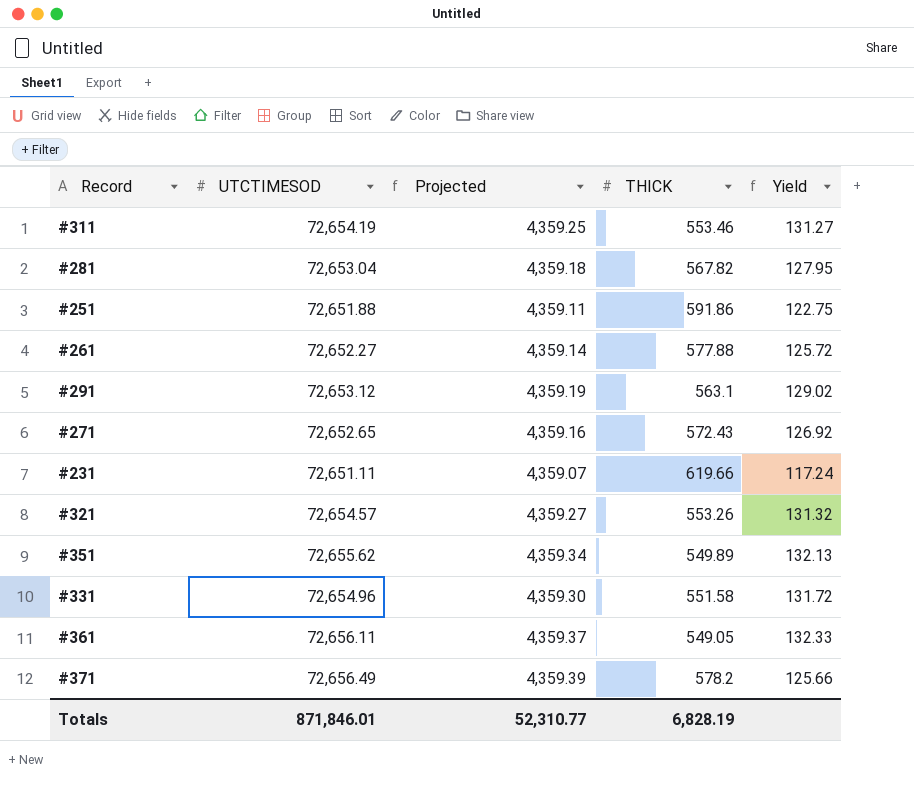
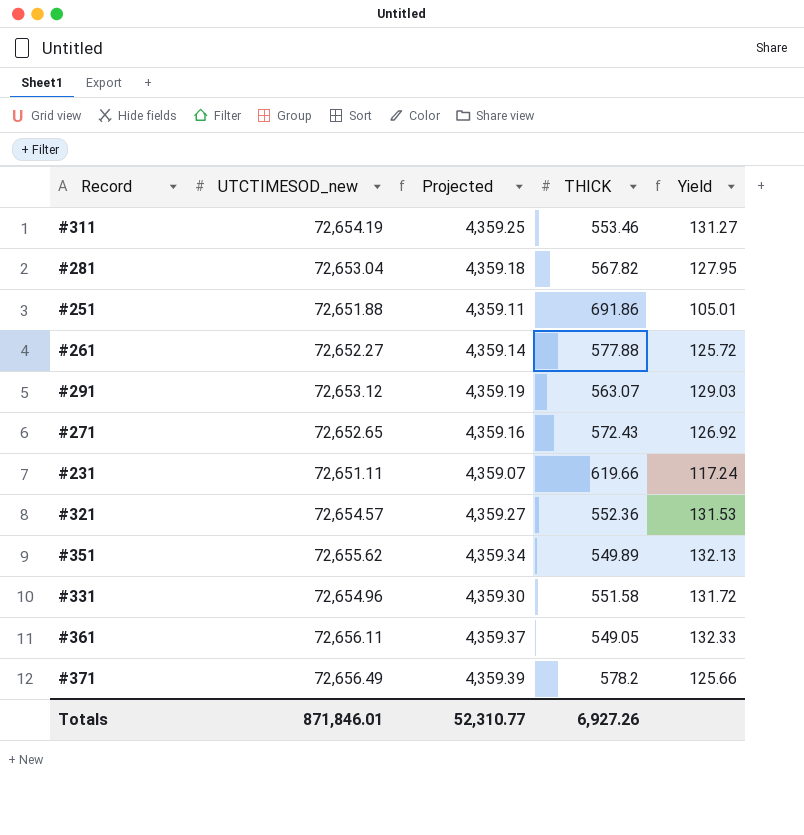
column name: UTCTIMESOD -> UTCTIMESOD_new
#251 | THICK: 591.86 -> 691.86
#251 | Yield: 122.75 -> 105.01
#291 | THICK: 563.1 -> 563.07
#291 | Yield: 129.02 -> 129.03
#321 | THICK: 553.26 -> 552.36
#321 | Yield: 131.32 -> 131.53
Totals | THICK: 6,828.19 -> 6,927.26

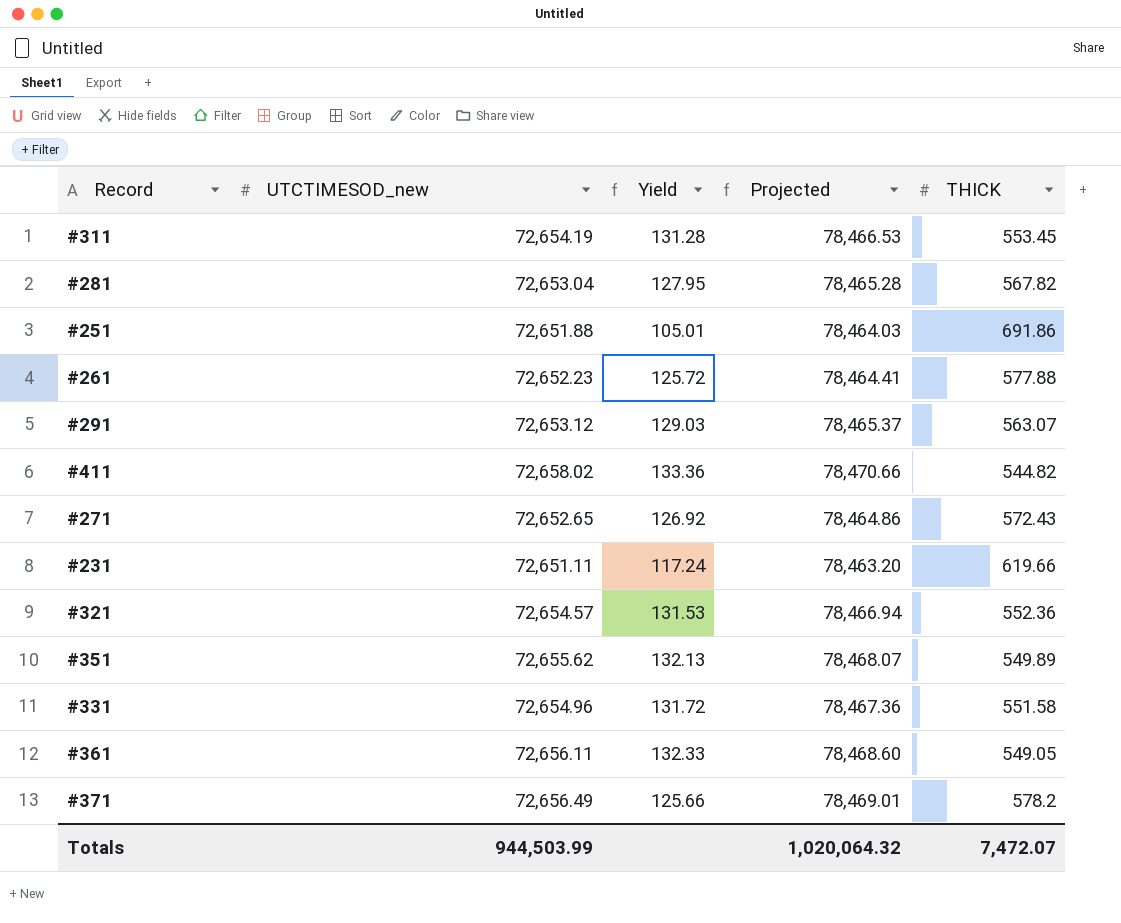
column Yield | position: 5 -> 3
column Projected | formula: [UTCTIMESOD_new] * 0.06 -> [UTCTIMESOD_new] * 1.08
#311 | Yield: 131.27 -> 131.28
#311 | THICK: 553.46 -> 553.45
#261 | UTCTIMESOD_new: 72,652.27 -> 72,652.23
row #411: none -> 72,658.02 | 133.36 | 78,470.66 | 544.82
Totals | UTCTIMESOD_new: 871,846.01 -> 944,503.99
Totals | Projected: 52,310.77 -> 1,020,064.32
Totals | THICK: 6,927.26 -> 7,472.07

